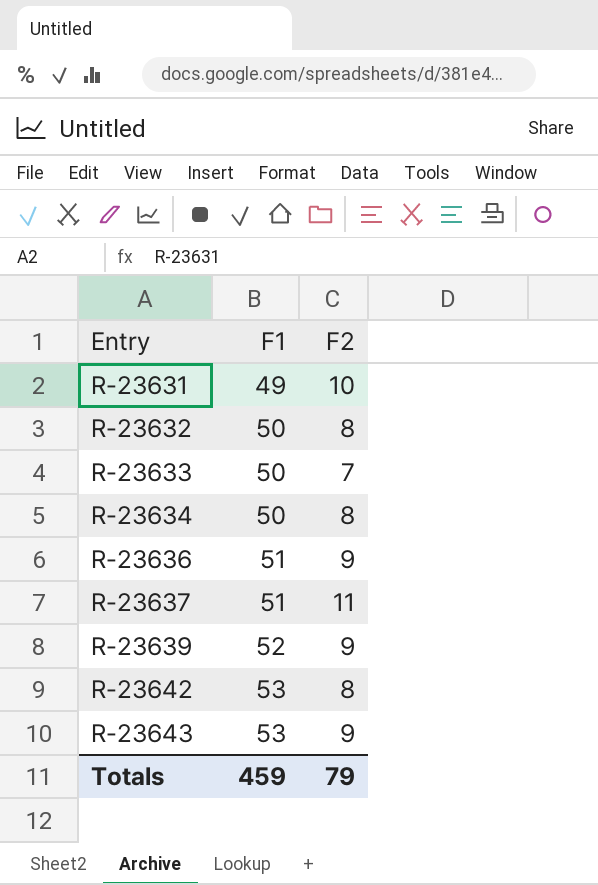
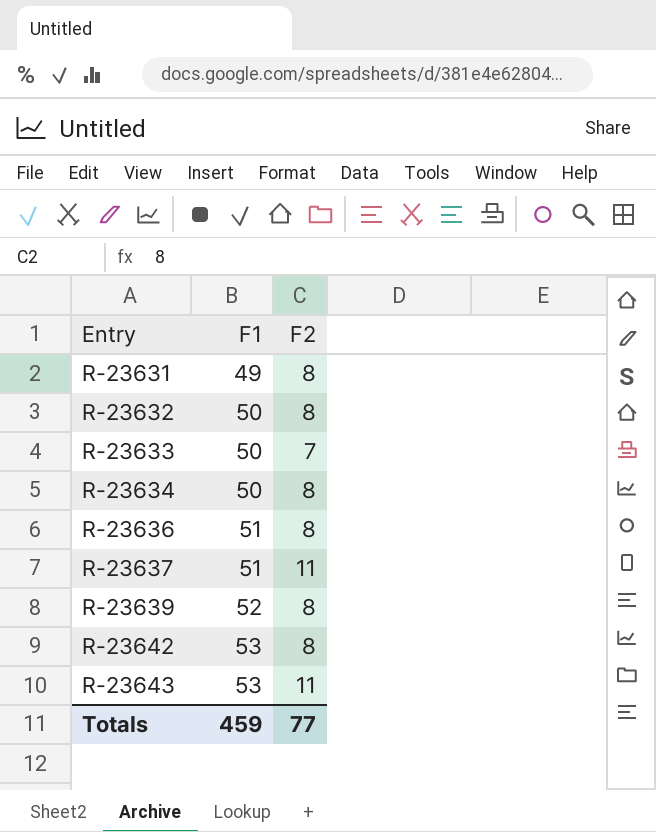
R-23631 | F2: 10 -> 8
R-23636 | F2: 9 -> 8
R-23639 | F2: 9 -> 8
R-23643 | F2: 9 -> 11
Totals | F2: 79 -> 77

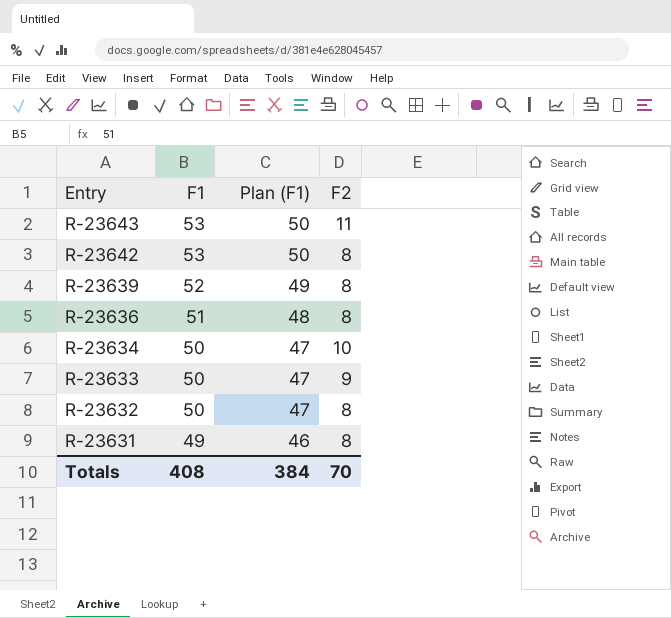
row order: Entry ascending -> Entry descending
column Plan (F1) | formula: none -> [F1] - 3
row R-23637: 51 | 11 -> none
R-23634 | F2: 8 -> 10
R-23633 | F2: 7 -> 9
Totals | F1: 459 -> 408
Totals | F2: 77 -> 70

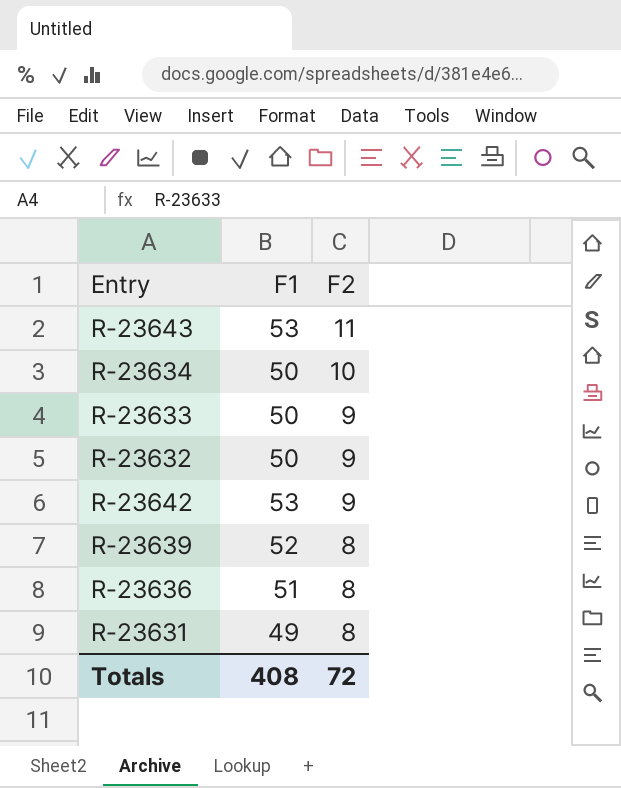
row order: Entry descending -> F2 descending
column Plan (F1) | formula: [F1] - 3 -> none
R-23632 | F2: 8 -> 9
R-23642 | F2: 8 -> 9
Totals | F2: 70 -> 72

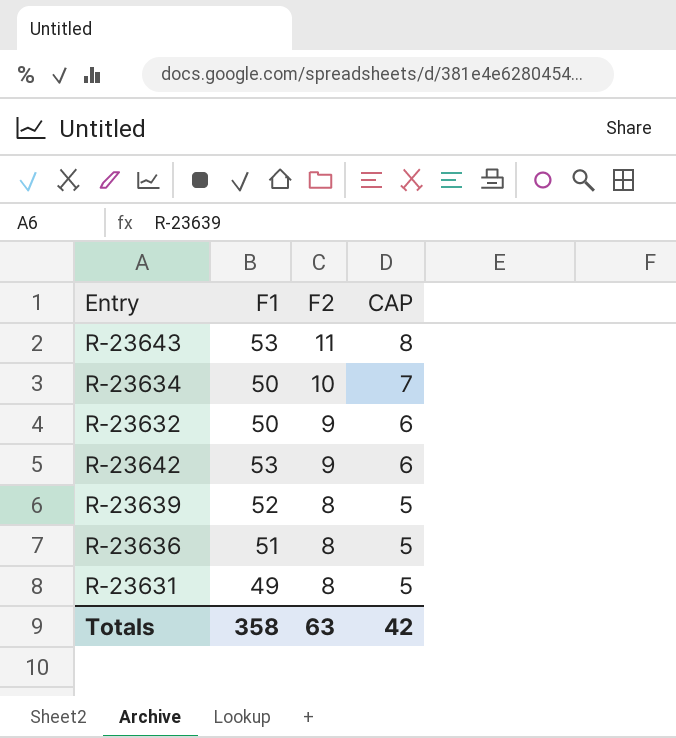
column CAP | formula: none -> [F2] - 3
row R-23633: 50 | 9 -> none
Totals | F1: 408 -> 358
Totals | F2: 72 -> 63

